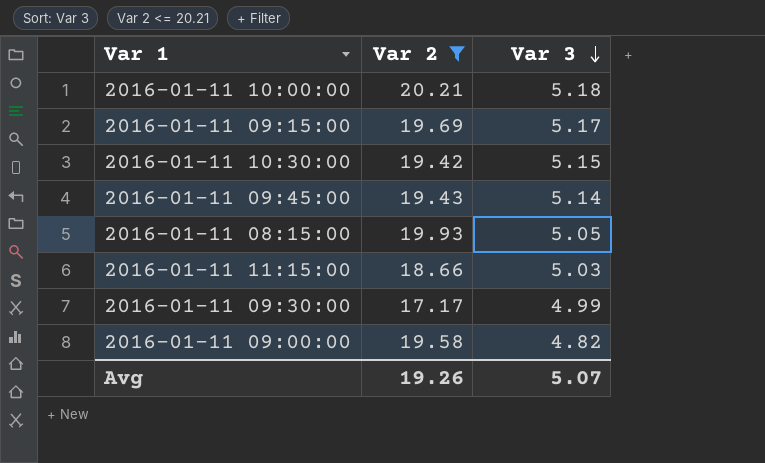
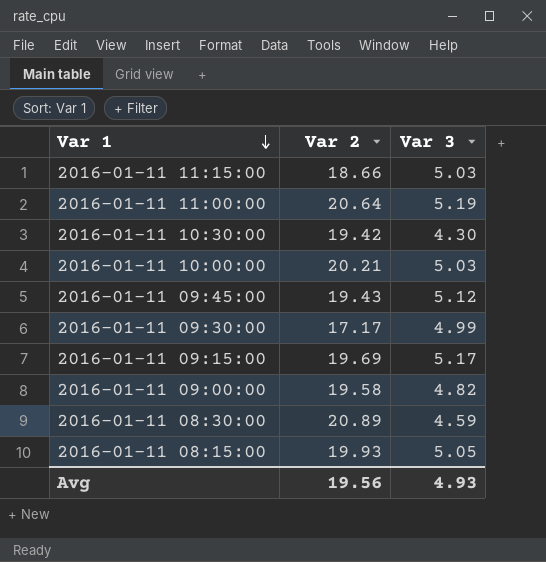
filter: Var 2 <= 20.21 -> none
row order: Var 3 descending -> Var 1 descending
2016-01-11 10:30:00 | Var 3: 5.15 -> 4.30
2016-01-11 10:00:00 | Var 3: 5.18 -> 5.03
2016-01-11 09:45:00 | Var 3: 5.14 -> 5.12
Avg | Var 2: 19.26 -> 19.56
Avg | Var 3: 5.07 -> 4.93

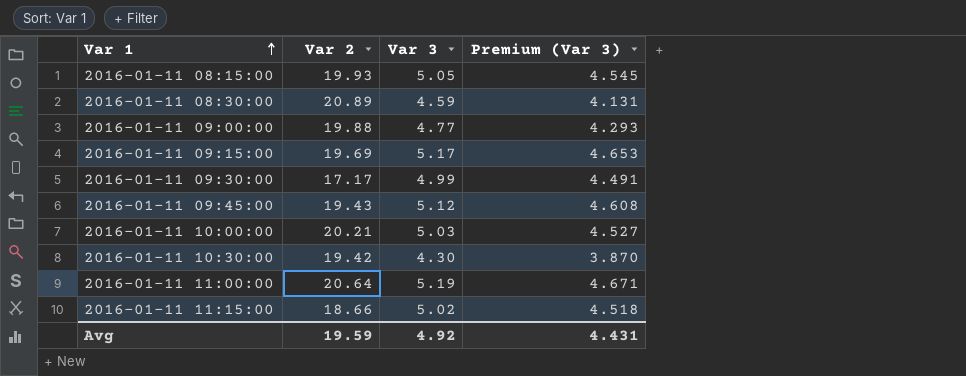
row order: Var 1 descending -> Var 1 ascending
column Premium (Var 3) | formula: none -> [Var 3] * 0.9
2016-01-11 09:00:00 | Var 2: 19.58 -> 19.88
2016-01-11 09:00:00 | Var 3: 4.82 -> 4.77
2016-01-11 11:15:00 | Var 3: 5.03 -> 5.02
Avg | Var 2: 19.56 -> 19.59
Avg | Var 3: 4.93 -> 4.92

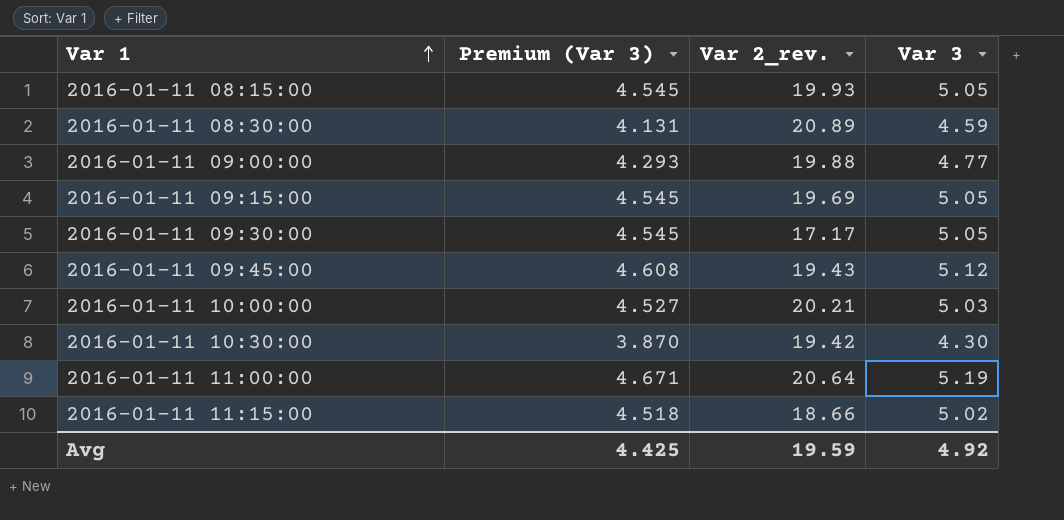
column Premium (Var 3) | position: 4 -> 2
column name: Var 2 -> Var 2_rev.
2016-01-11 09:15:00 | Premium (Var 3): 4.653 -> 4.545
2016-01-11 09:15:00 | Var 3: 5.17 -> 5.05
2016-01-11 09:30:00 | Premium (Var 3): 4.491 -> 4.545
2016-01-11 09:30:00 | Var 3: 4.99 -> 5.05
Avg | Premium (Var 3): 4.431 -> 4.425

